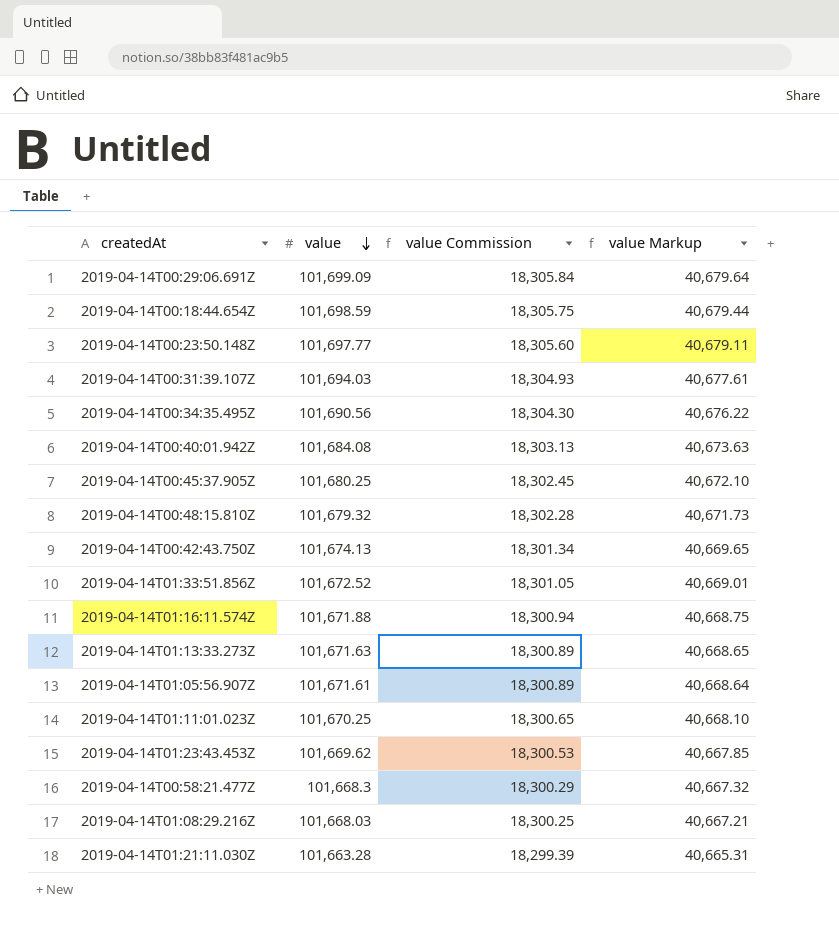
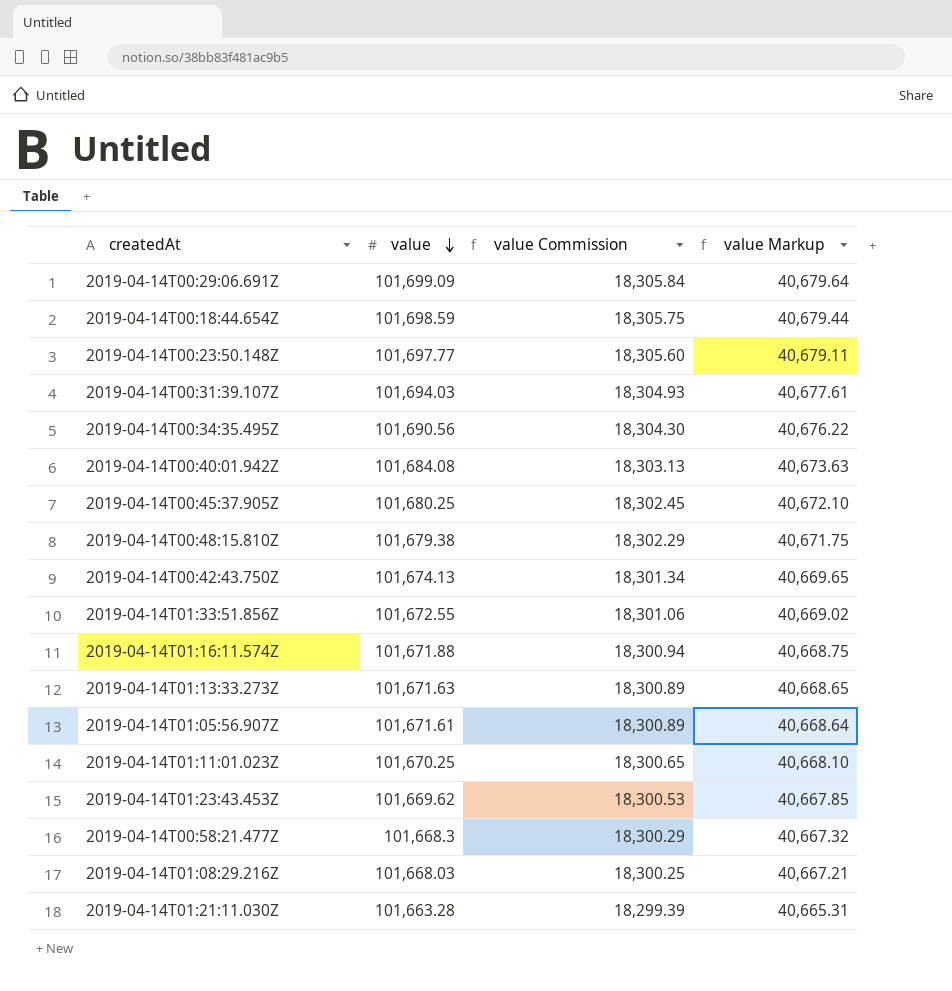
2019-04-14T00:48:15.810Z | value: 101,679.32 -> 101,679.38
2019-04-14T00:48:15.810Z | value Commission: 18,302.28 -> 18,302.29
2019-04-14T00:48:15.810Z | value Markup: 40,671.73 -> 40,671.75
2019-04-14T01:33:51.856Z | value: 101,672.52 -> 101,672.55
2019-04-14T01:33:51.856Z | value Commission: 18,301.05 -> 18,301.06
2019-04-14T01:33:51.856Z | value Markup: 40,669.01 -> 40,669.02

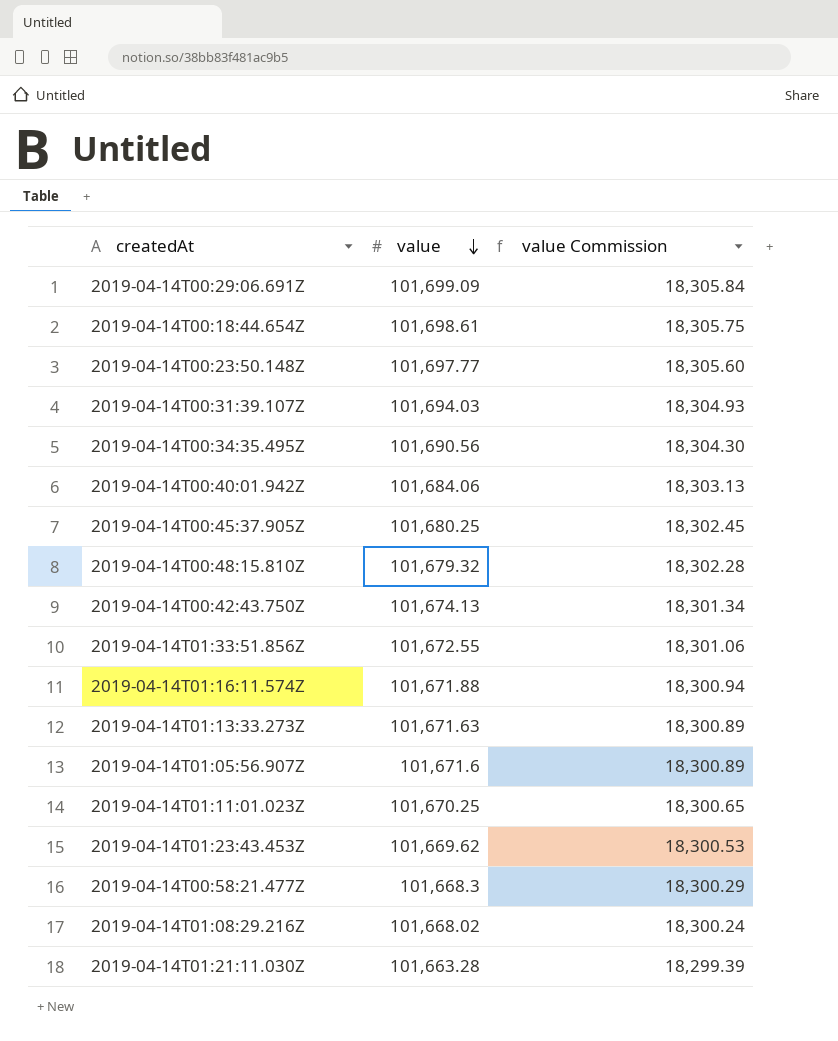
column value Markup | formula: [value] * 0.4 -> none
2019-04-14T00:18:44.654Z | value: 101,698.59 -> 101,698.61
2019-04-14T00:40:01.942Z | value: 101,684.08 -> 101,684.06
2019-04-14T00:48:15.810Z | value: 101,679.38 -> 101,679.32
2019-04-14T00:48:15.810Z | value Commission: 18,302.29 -> 18,302.28
2019-04-14T01:05:56.907Z | value: 101,671.61 -> 101,671.6
2019-04-14T01:08:29.216Z | value: 101,668.03 -> 101,668.02
2019-04-14T01:08:29.216Z | value Commission: 18,300.25 -> 18,300.24

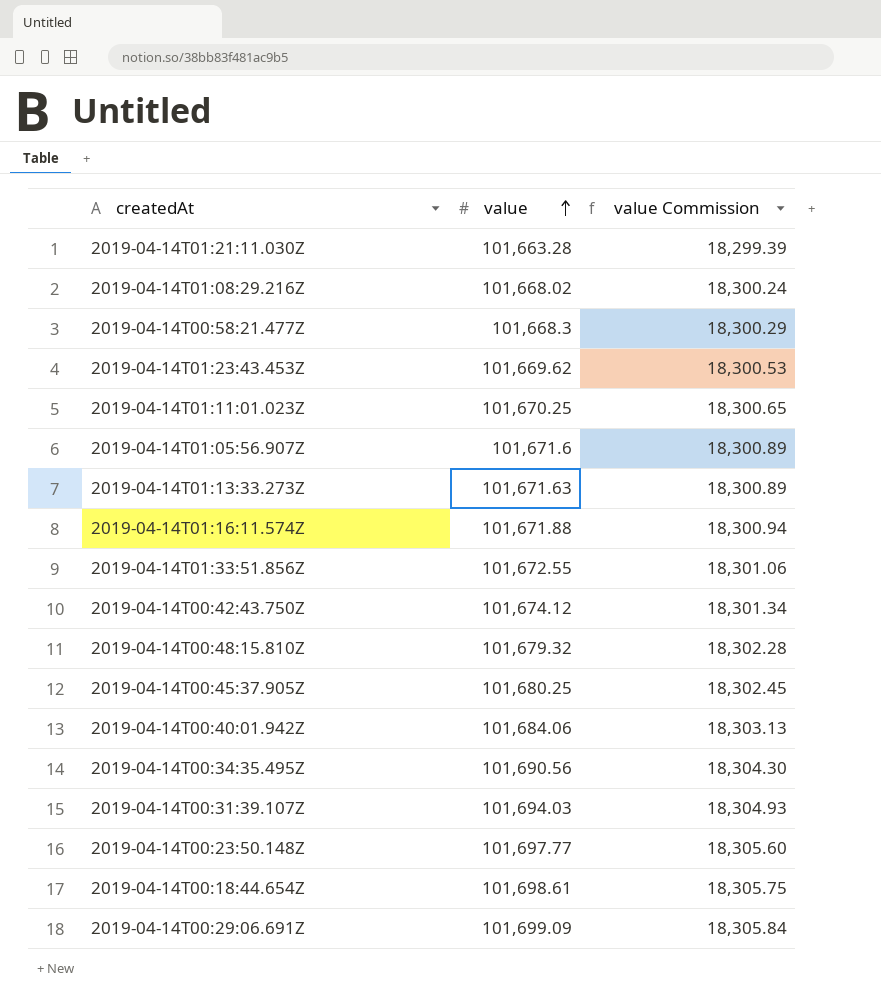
row order: value descending -> value ascending
2019-04-14T00:42:43.750Z | value: 101,674.13 -> 101,674.12

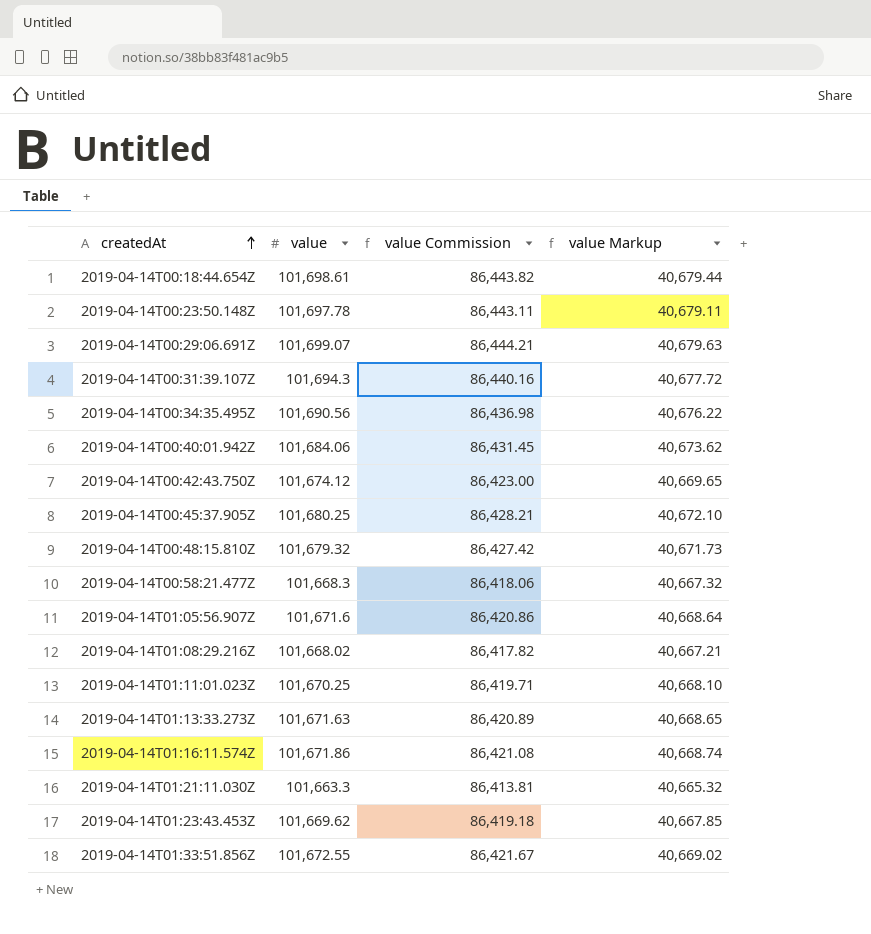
row order: value ascending -> createdAt ascending
column value Commission | formula: [value] * 0.18 -> [value] * 0.85
column value Markup | formula: none -> [value] * 0.4
2019-04-14T00:23:50.148Z | value: 101,697.77 -> 101,697.78
2019-04-14T00:29:06.691Z | value: 101,699.09 -> 101,699.07
2019-04-14T00:31:39.107Z | value: 101,694.03 -> 101,694.3
2019-04-14T01:16:11.574Z | value: 101,671.88 -> 101,671.86
2019-04-14T01:21:11.030Z | value: 101,663.28 -> 101,663.3

